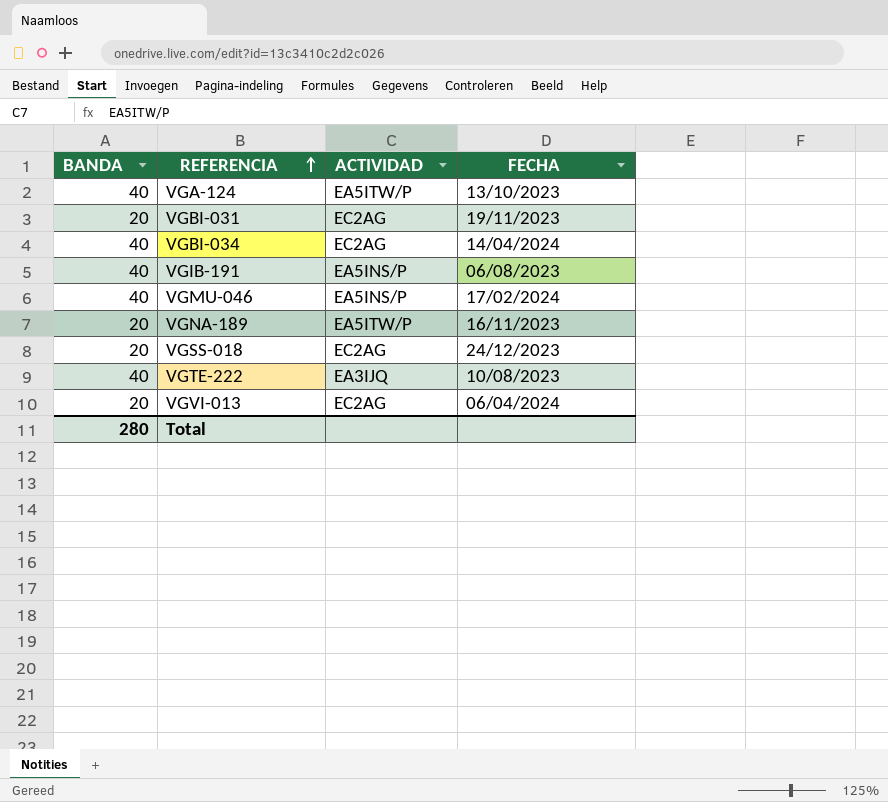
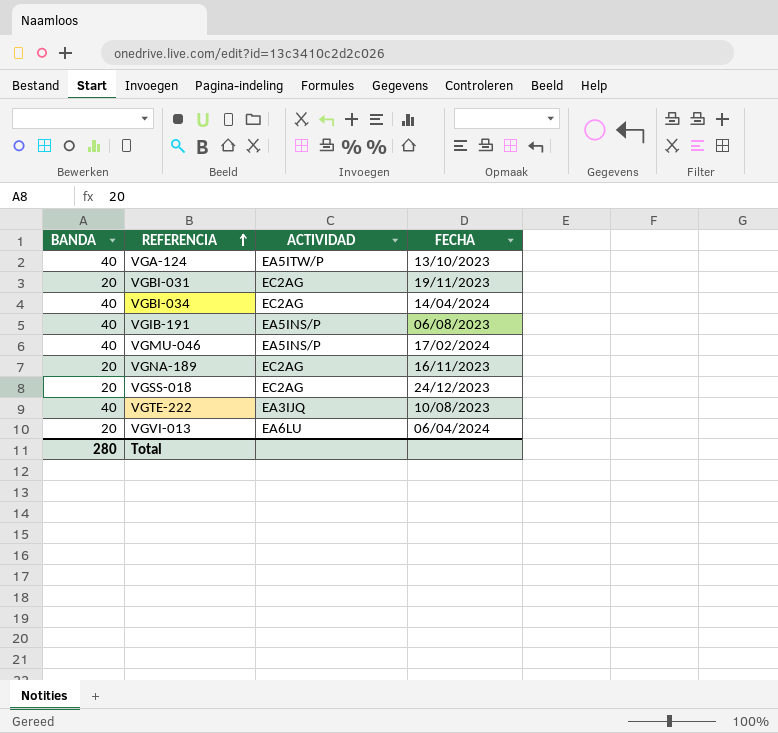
VGNA-189 | ACTIVIDAD: EA5ITW/P -> EC2AG
VGVI-013 | ACTIVIDAD: EC2AG -> EA6LU

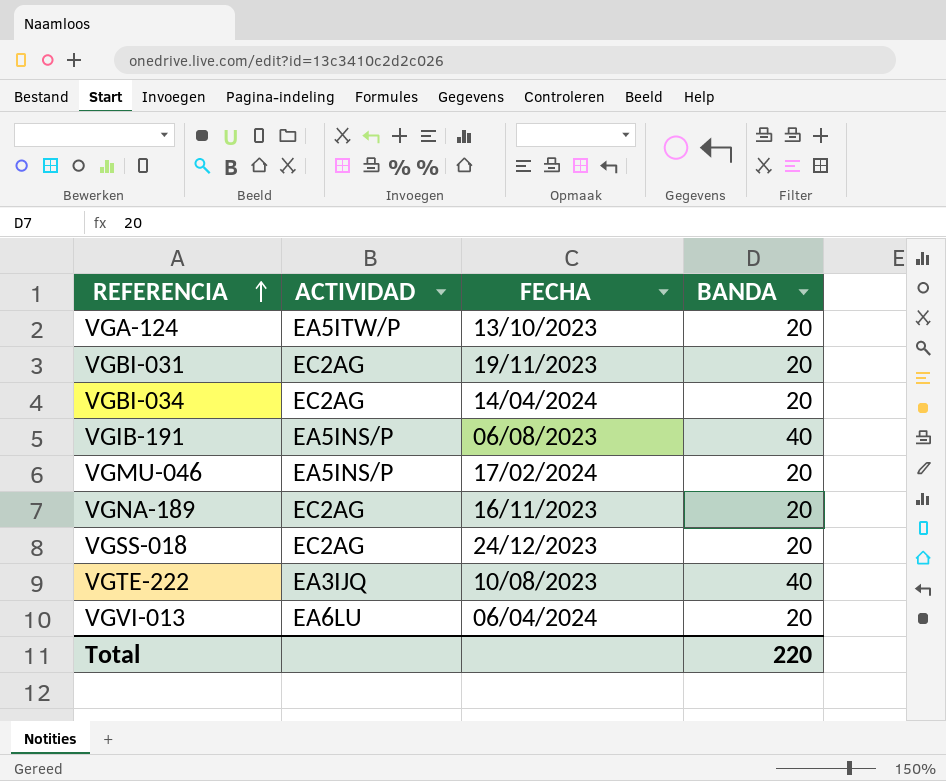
column BANDA | position: 1 -> 4
VGA-124 | BANDA: 40 -> 20
VGBI-034 | BANDA: 40 -> 20
VGMU-046 | BANDA: 40 -> 20
Total | BANDA: 280 -> 220

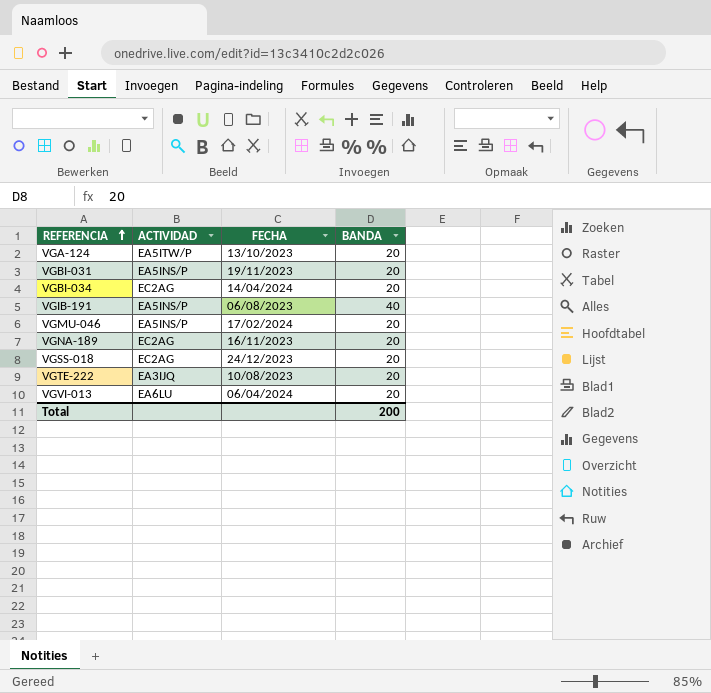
VGBI-031 | ACTIVIDAD: EC2AG -> EA5INS/P
VGTE-222 | BANDA: 40 -> 20
Total | BANDA: 220 -> 200

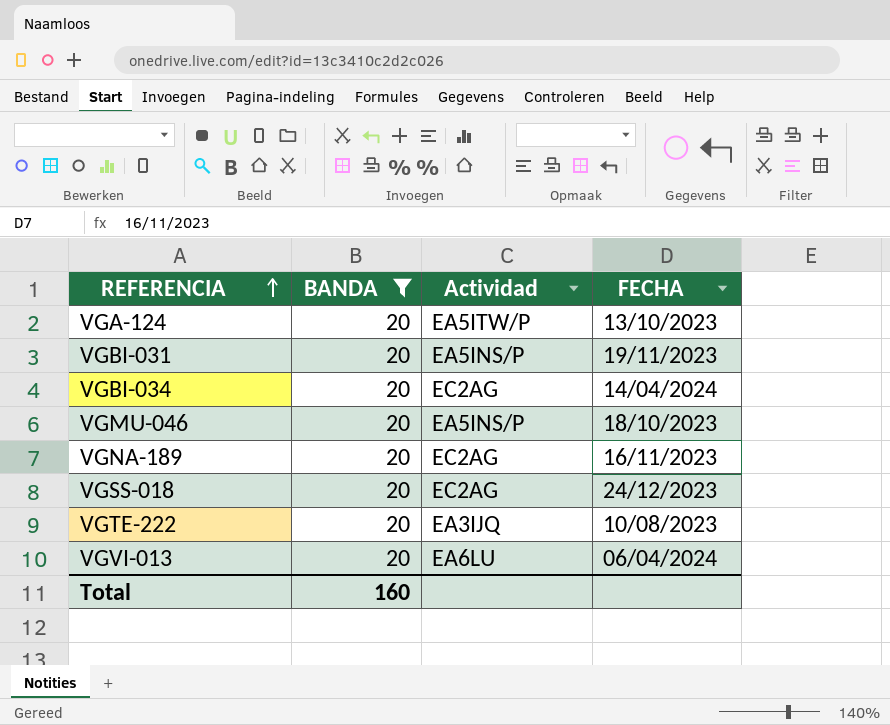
filter: none -> BANDA = 20
column BANDA | position: 4 -> 2
column name: ACTIVIDAD -> Actividad
VGMU-046 | FECHA: 17/02/2024 -> 18/10/2023
Total | BANDA: 200 -> 160

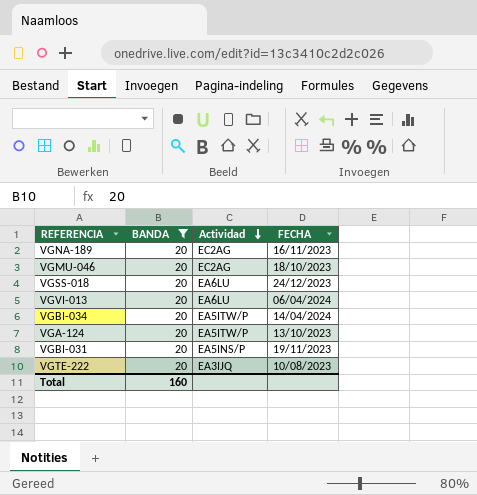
row order: REFERENCIA ascending -> Actividad descending
VGMU-046 | Actividad: EA5INS/P -> EC2AG
VGSS-018 | Actividad: EC2AG -> EA6LU
VGBI-034 | Actividad: EC2AG -> EA5ITW/P

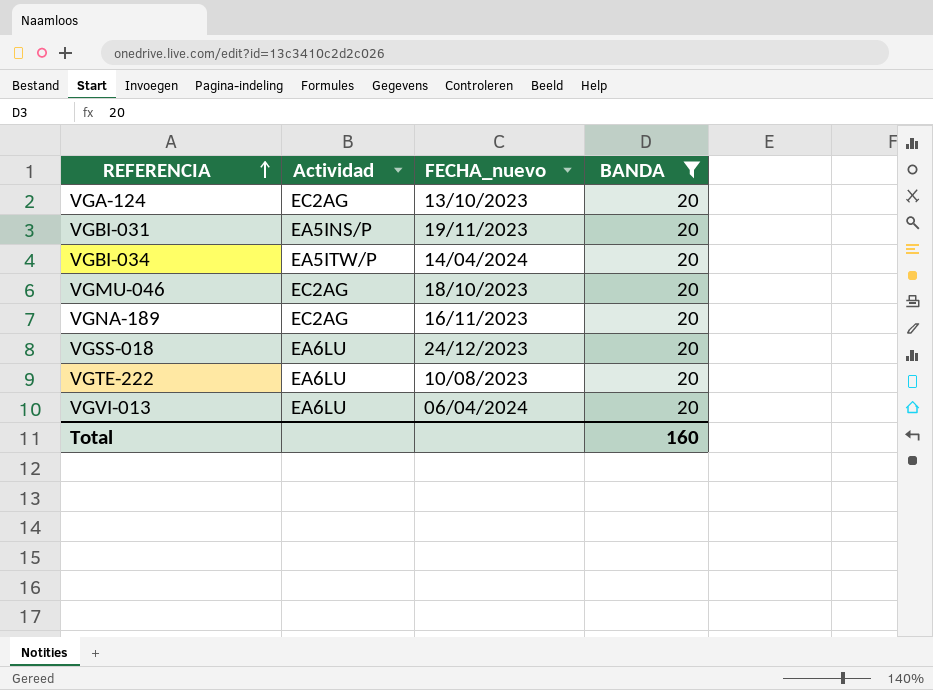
row order: Actividad descending -> REFERENCIA ascending
column name: FECHA -> FECHA_nuevo
column BANDA | position: 2 -> 4
VGA-124 | Actividad: EA5ITW/P -> EC2AG
VGTE-222 | Actividad: EA3IJQ -> EA6LU

